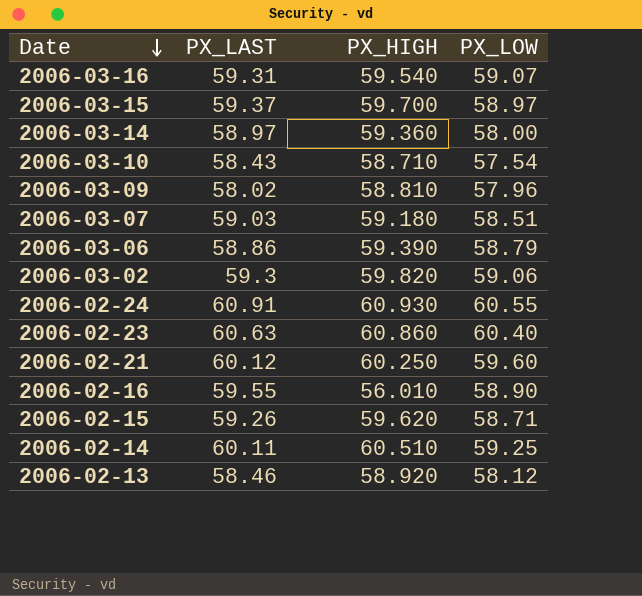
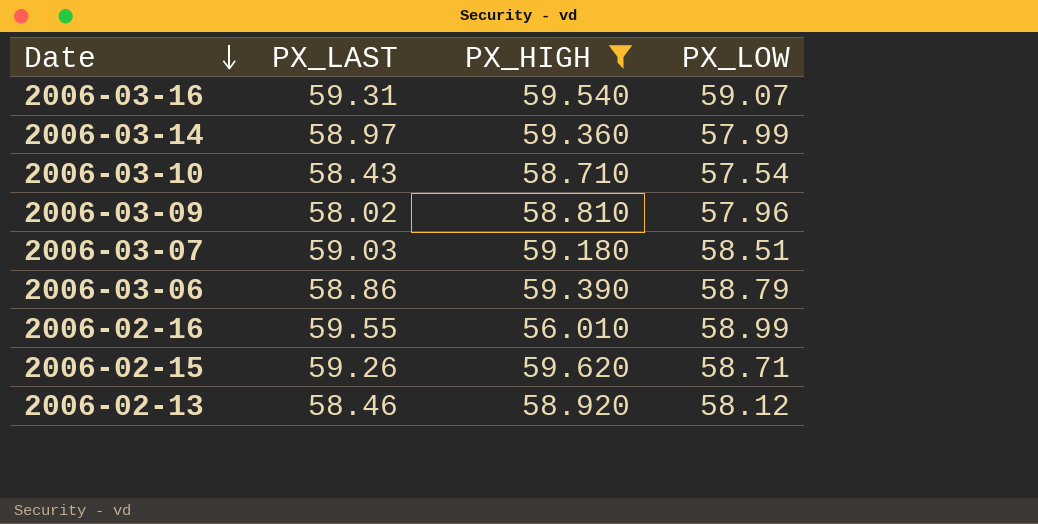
filter: none -> PX_HIGH <= 59.620
2006-03-14 | PX_LOW: 58.00 -> 57.99
2006-02-16 | PX_LOW: 58.90 -> 58.99

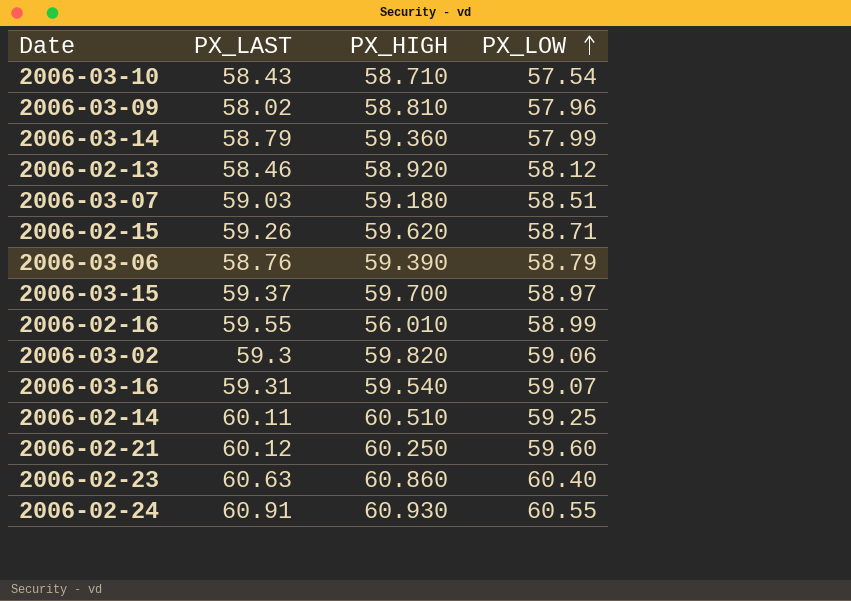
filter: PX_HIGH <= 59.620 -> none
row order: Date descending -> PX_LOW ascending
2006-03-14 | PX_LAST: 58.97 -> 58.79
2006-03-06 | PX_LAST: 58.86 -> 58.76

